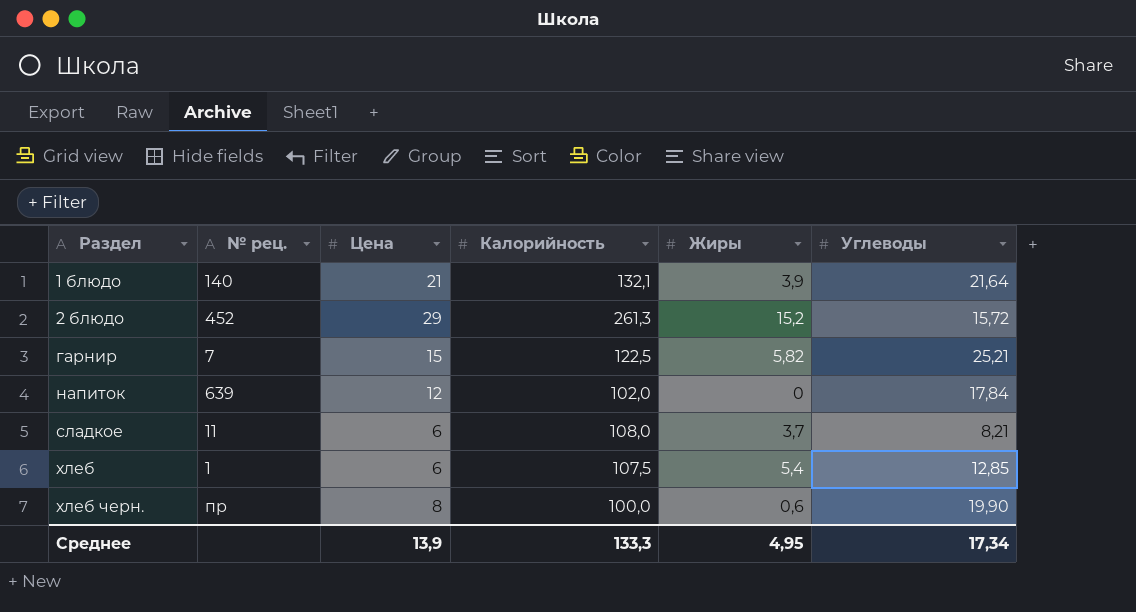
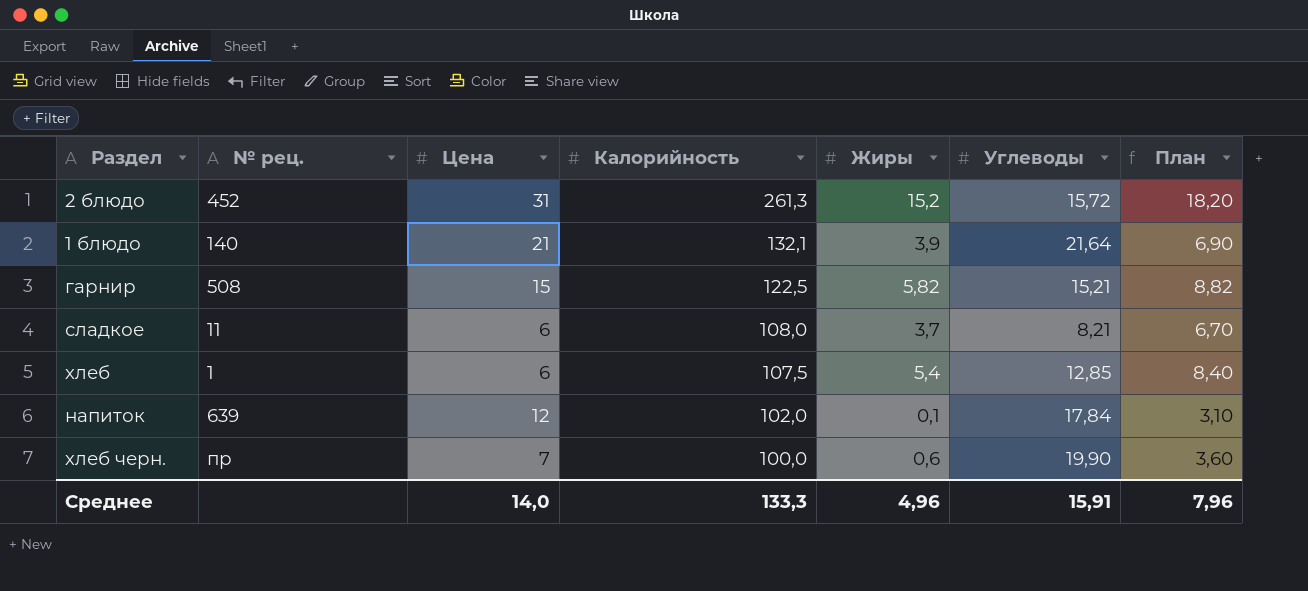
row order: Раздел ascending -> Калорийность descending
column План | formula: none -> [Жиры] + 3
2 блюдо | Цена: 29 -> 31
гарнир | № рец.: 7 -> 508
гарнир | Углеводы: 25,21 -> 15,21
напиток | Жиры: 0 -> 0,1
хлеб черн. | Цена: 8 -> 7
Среднее | Цена: 13,9 -> 14,0
Среднее | Жиры: 4,95 -> 4,96
Среднее | Углеводы: 17,34 -> 15,91

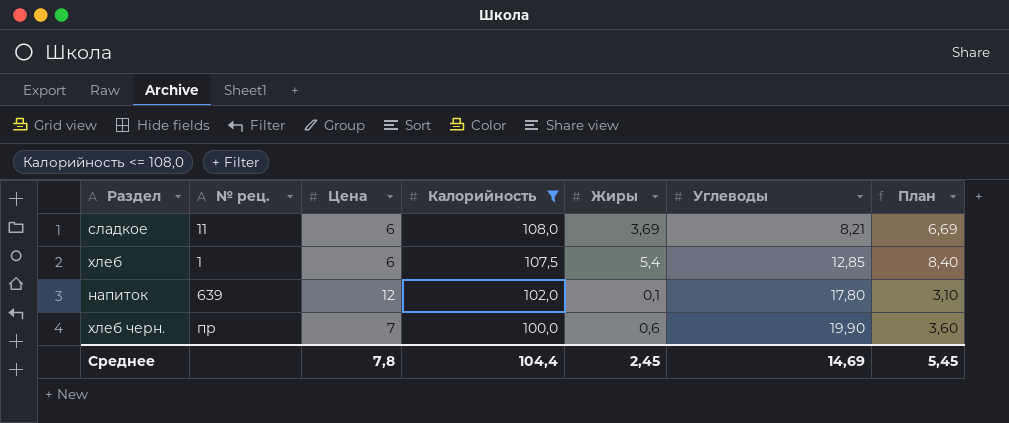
filter: none -> Калорийность <= 108,0
сладкое | Жиры: 3,7 -> 3,69
сладкое | План: 6,70 -> 6,69
напиток | Углеводы: 17,84 -> 17,80
Среднее | Цена: 14,0 -> 7,8
Среднее | Калорийность: 133,3 -> 104,4
Среднее | Жиры: 4,96 -> 2,45
Среднее | Углеводы: 15,91 -> 14,69
Среднее | План: 7,96 -> 5,45

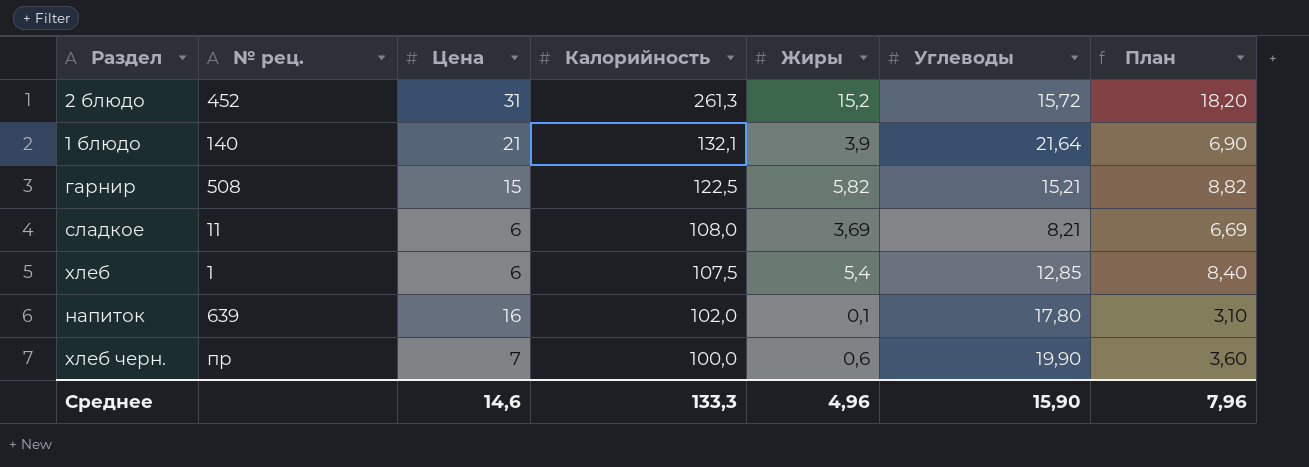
filter: Калорийность <= 108,0 -> none
напиток | Цена: 12 -> 16
Среднее | Цена: 7,8 -> 14,6
Среднее | Калорийность: 104,4 -> 133,3
Среднее | Жиры: 2,45 -> 4,96
Среднее | Углеводы: 14,69 -> 15,90
Среднее | План: 5,45 -> 7,96

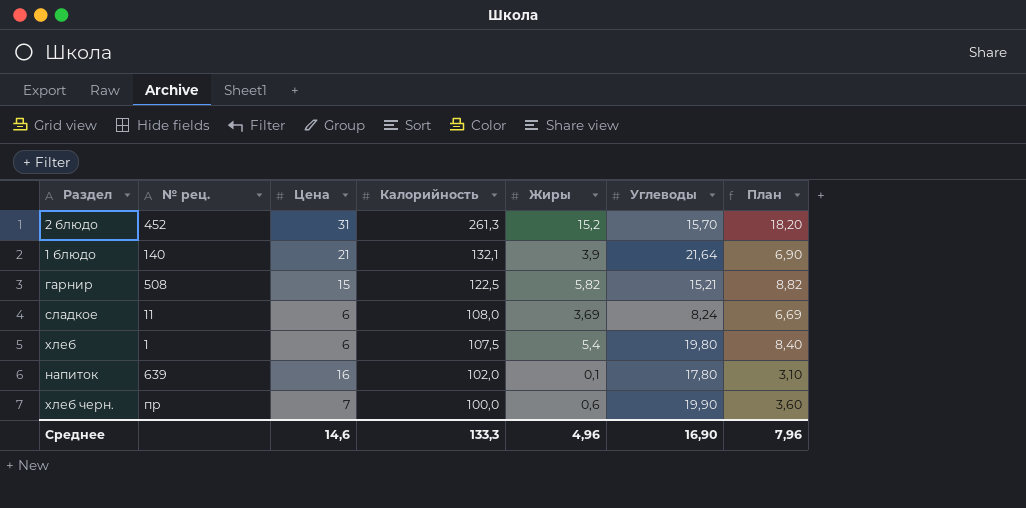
2 блюдо | Углеводы: 15,72 -> 15,70
сладкое | Углеводы: 8,21 -> 8,24
хлеб | Углеводы: 12,85 -> 19,80
Среднее | Углеводы: 15,90 -> 16,90

